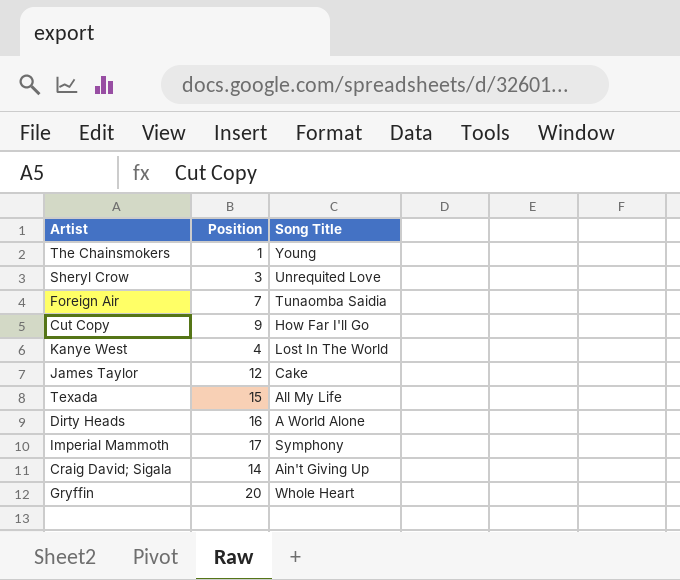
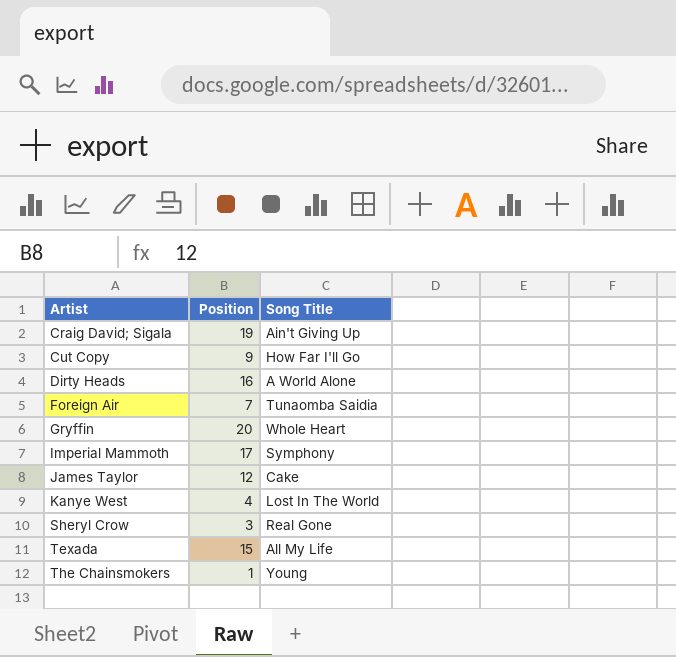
row order: none -> Artist ascending
Craig David; Sigala | Position: 14 -> 19
Sheryl Crow | Song Title: Unrequited Love -> Real Gone

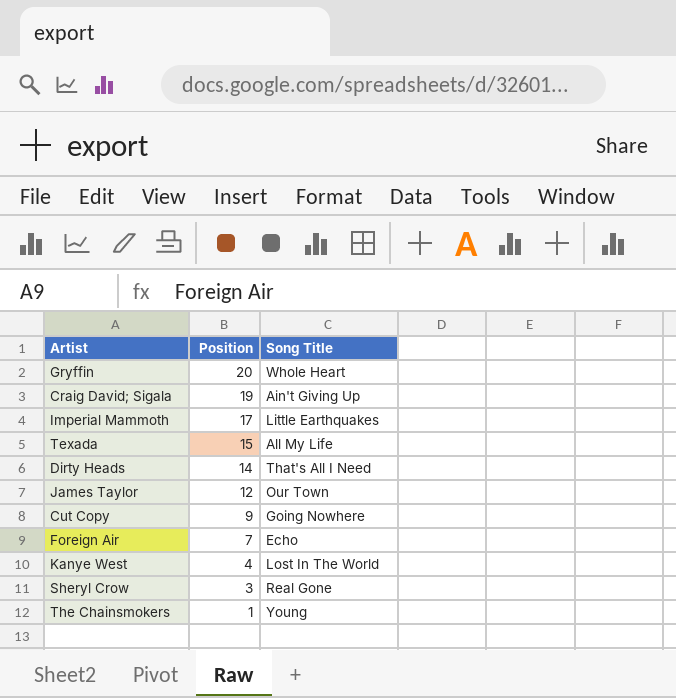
row order: Artist ascending -> Position descending
Imperial Mammoth | Song Title: Symphony -> Little Earthquakes
Dirty Heads | Position: 16 -> 14
Dirty Heads | Song Title: A World Alone -> That's All I Need
James Taylor | Song Title: Cake -> Our Town
Cut Copy | Song Title: How Far I'll Go -> Going Nowhere
Foreign Air | Song Title: Tunaomba Saidia -> Echo

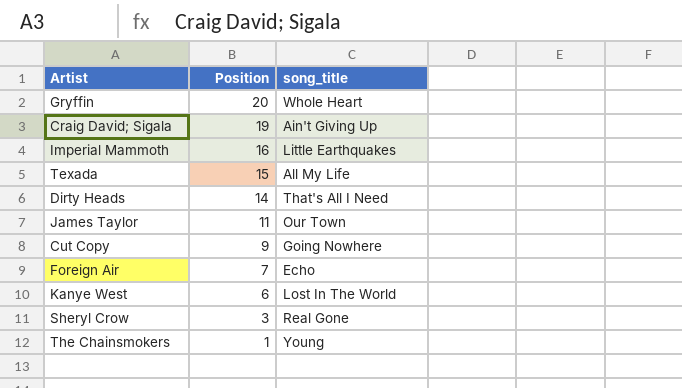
column name: Song Title -> song_title
Imperial Mammoth | Position: 17 -> 16
James Taylor | Position: 12 -> 11
Kanye West | Position: 4 -> 6

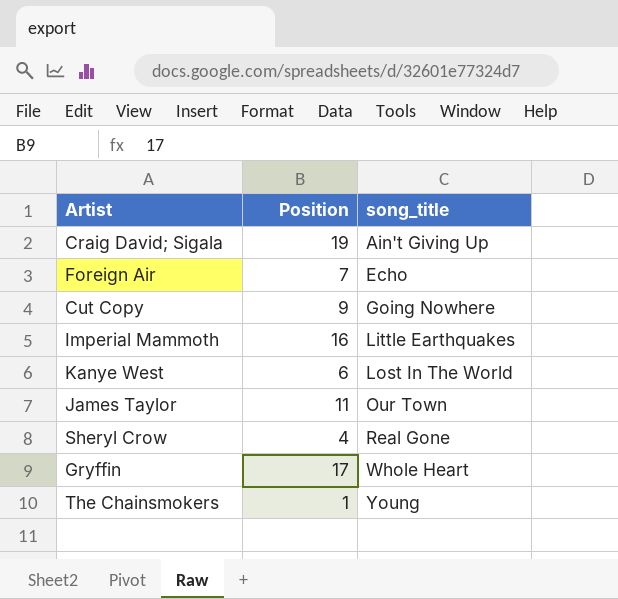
row order: Position descending -> song_title ascending
row Texada: 15 | All My Life -> none
row Dirty Heads: 14 | That's All I Need -> none
Sheryl Crow | Position: 3 -> 4
Gryffin | Position: 20 -> 17

